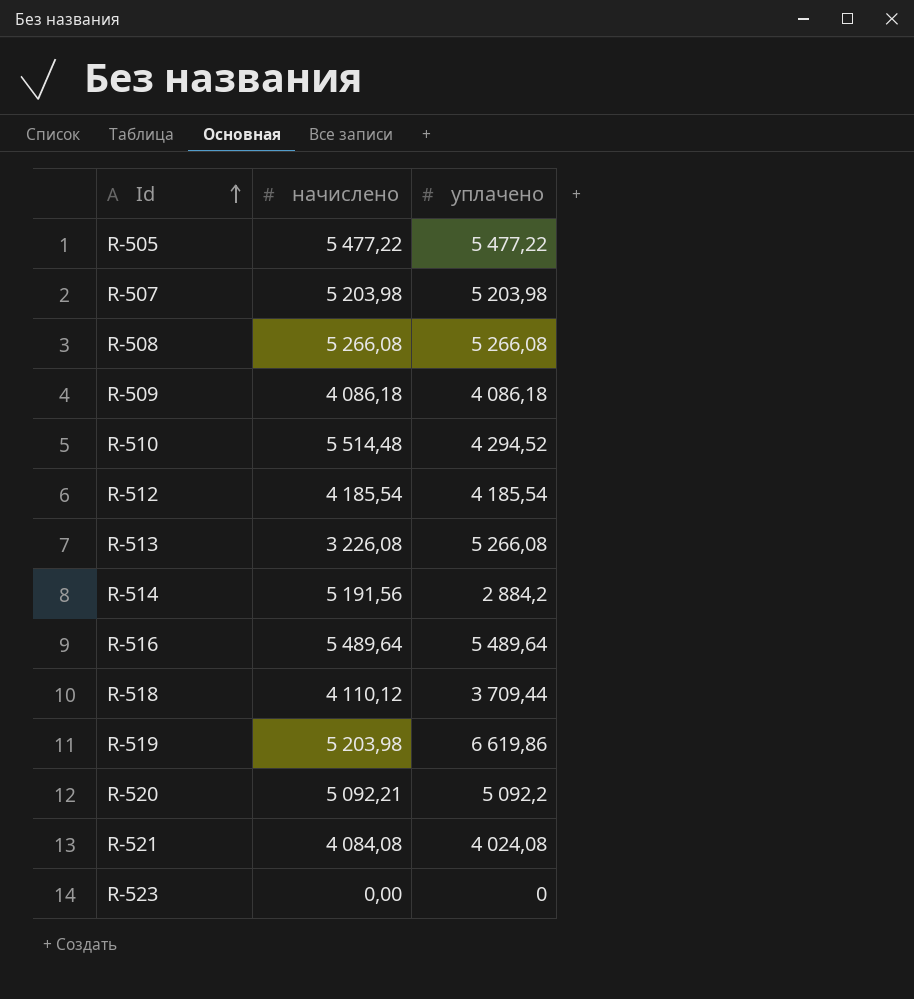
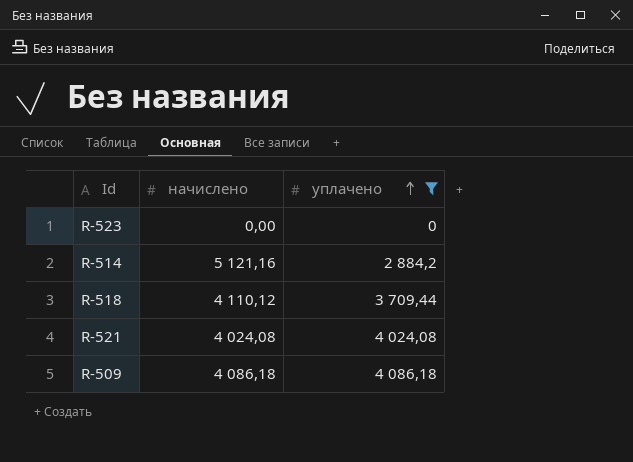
filter: none -> уплачено <= 4 086,18
row order: Id ascending -> уплачено ascending
R-514 | начислено: 5 191,56 -> 5 121,16
R-521 | начислено: 4 084,08 -> 4 024,08

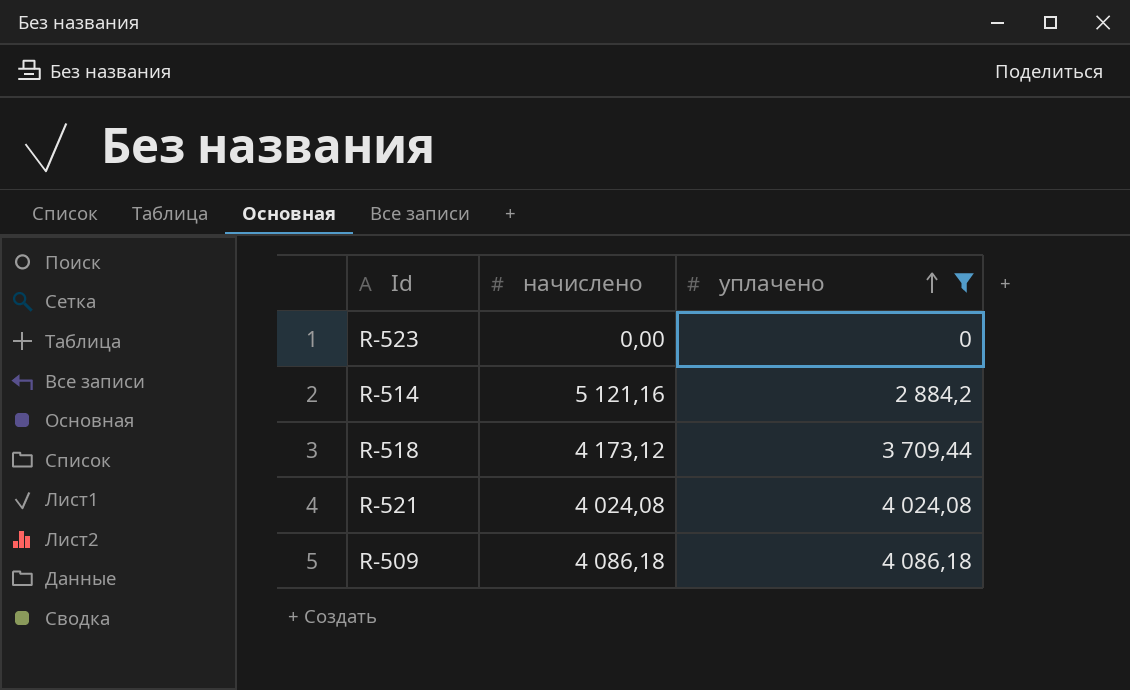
R-518 | начислено: 4 110,12 -> 4 173,12

